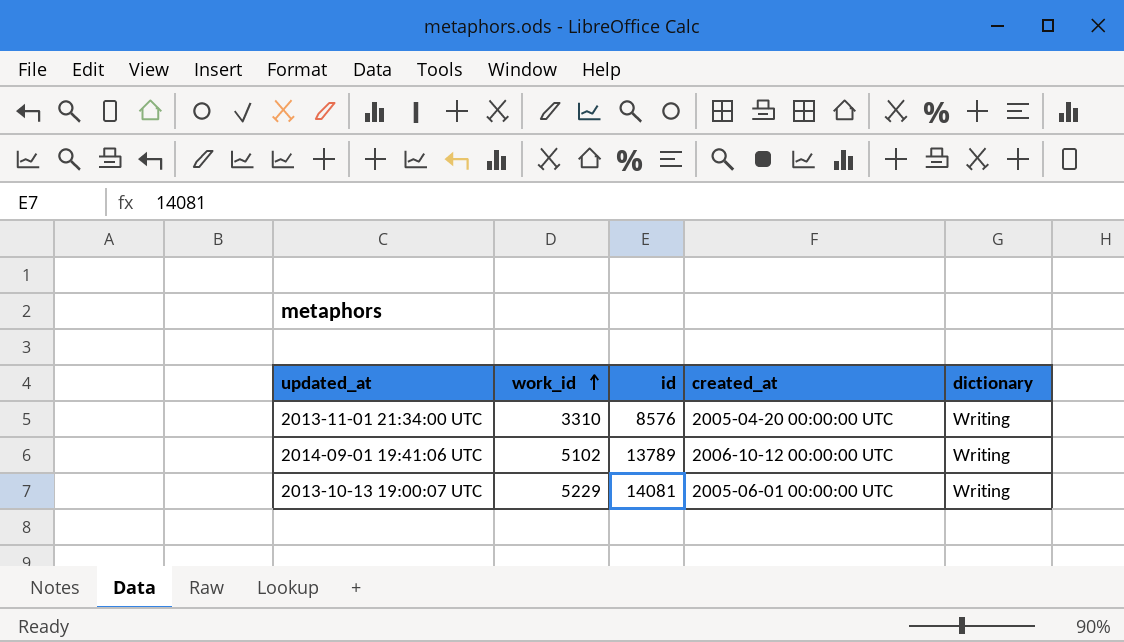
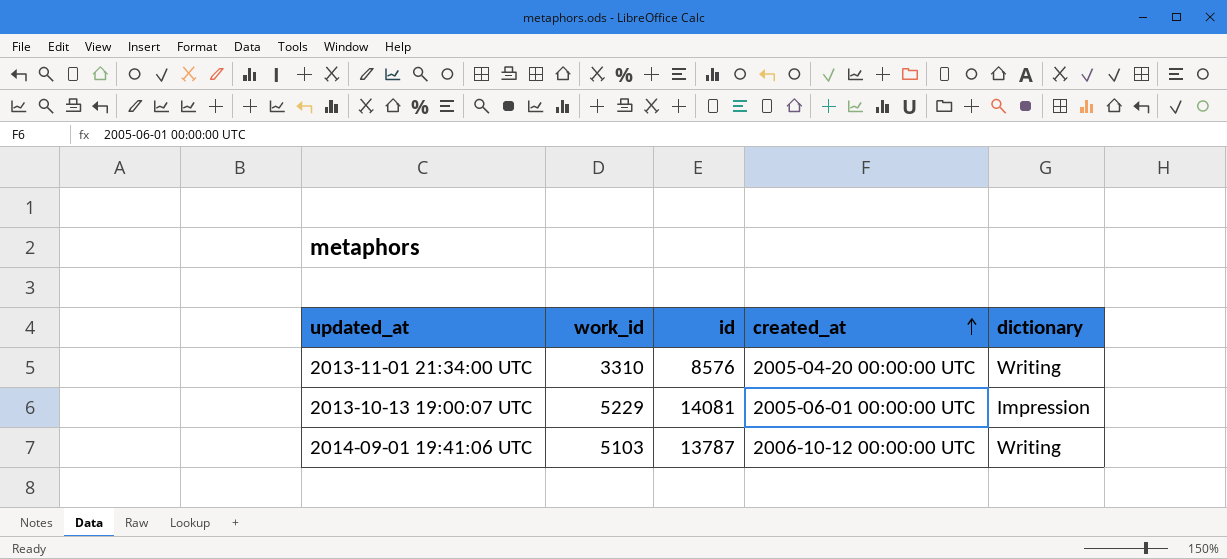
row order: work_id ascending -> created_at ascending
2013-10-13 19:00:07 UTC | dictionary: Writing -> Impression
2014-09-01 19:41:06 UTC | work_id: 5102 -> 5103
2014-09-01 19:41:06 UTC | id: 13789 -> 13787

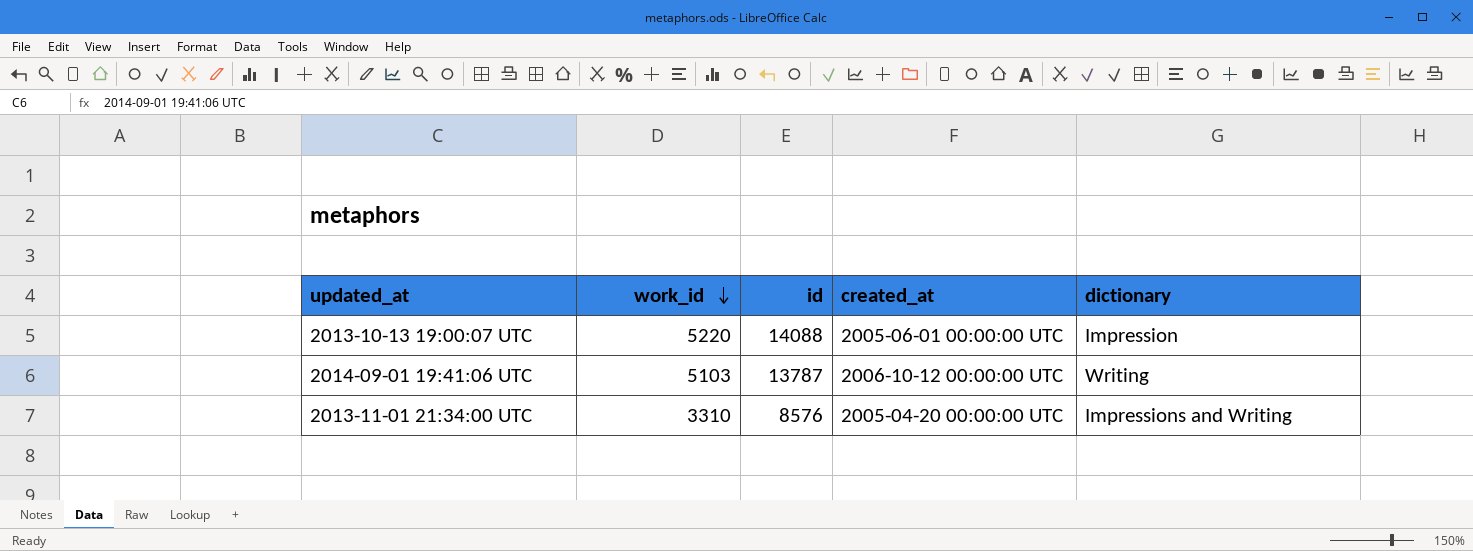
row order: created_at ascending -> work_id descending
2013-10-13 19:00:07 UTC | work_id: 5229 -> 5220
2013-10-13 19:00:07 UTC | id: 14081 -> 14088
2013-11-01 21:34:00 UTC | dictionary: Writing -> Impressions and Writing

